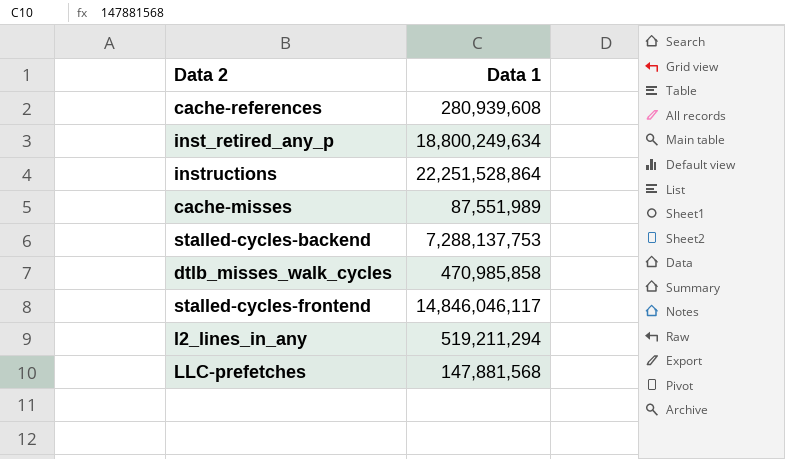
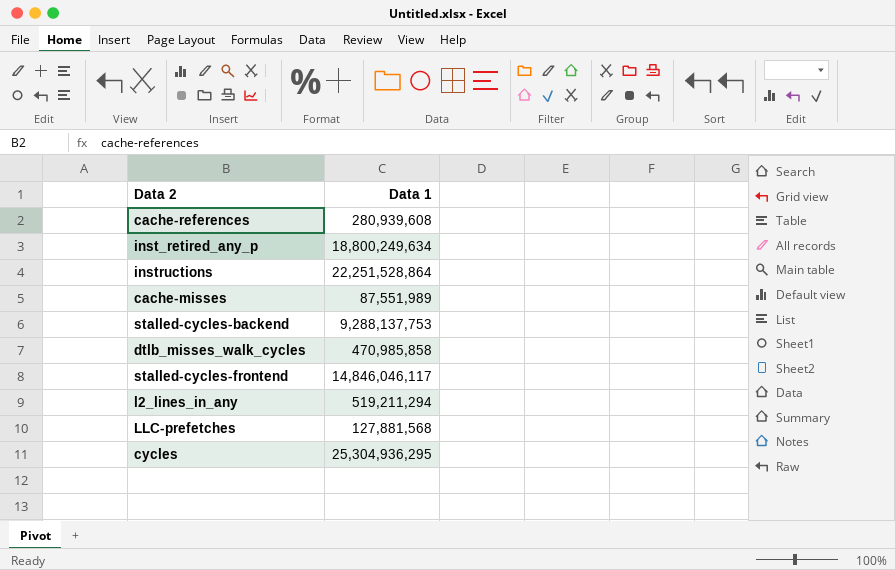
stalled-cycles-backend | Data 1: 7,288,137,753 -> 9,288,137,753
LLC-prefetches | Data 1: 147,881,568 -> 127,881,568
row cycles: none -> 25,304,936,295

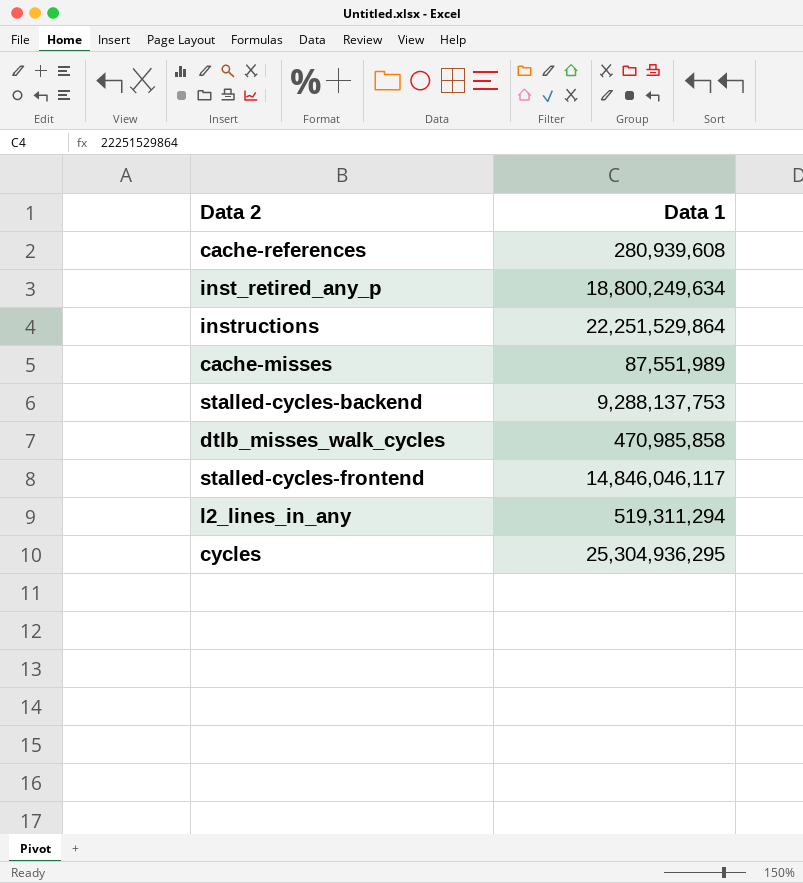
row LLC-prefetches: 127,881,568 -> none
instructions | Data 1: 22,251,528,864 -> 22,251,529,864
l2_lines_in_any | Data 1: 519,211,294 -> 519,311,294

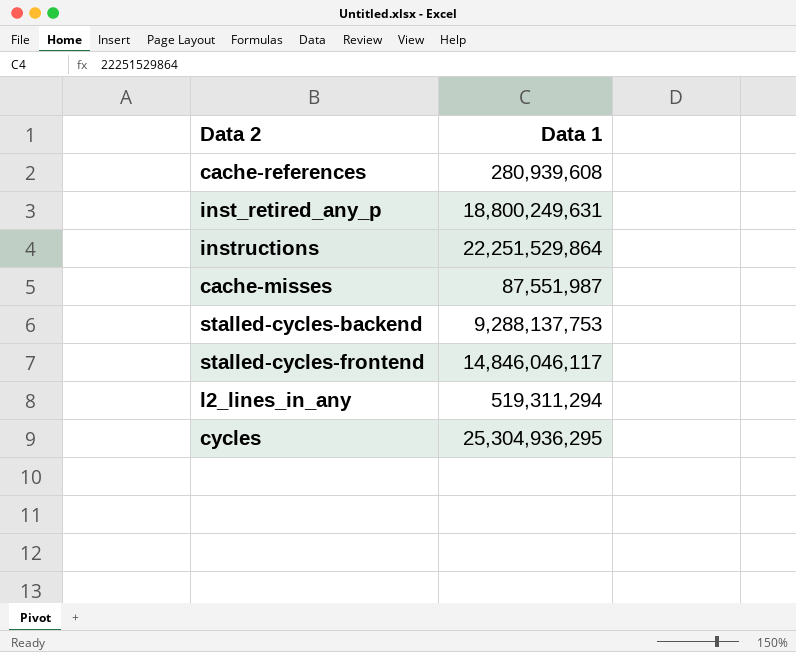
row dtlb_misses_walk_cycles: 470,985,858 -> none
inst_retired_any_p | Data 1: 18,800,249,634 -> 18,800,249,631
cache-misses | Data 1: 87,551,989 -> 87,551,987

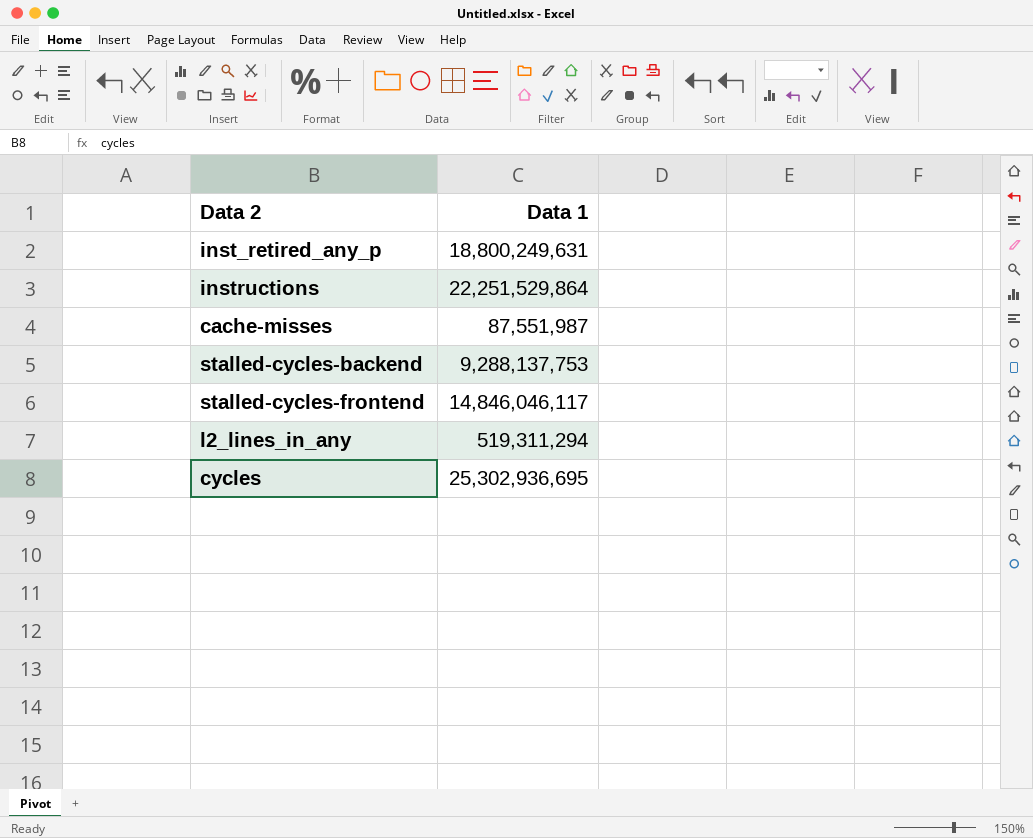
row cache-references: 280,939,608 -> none
cycles | Data 1: 25,304,936,295 -> 25,302,936,695

